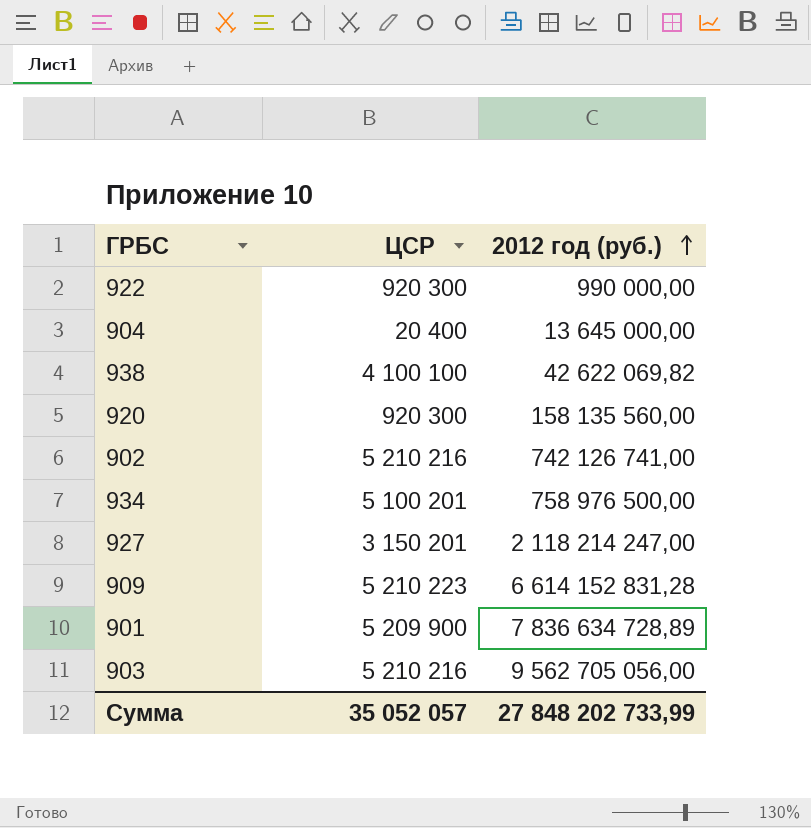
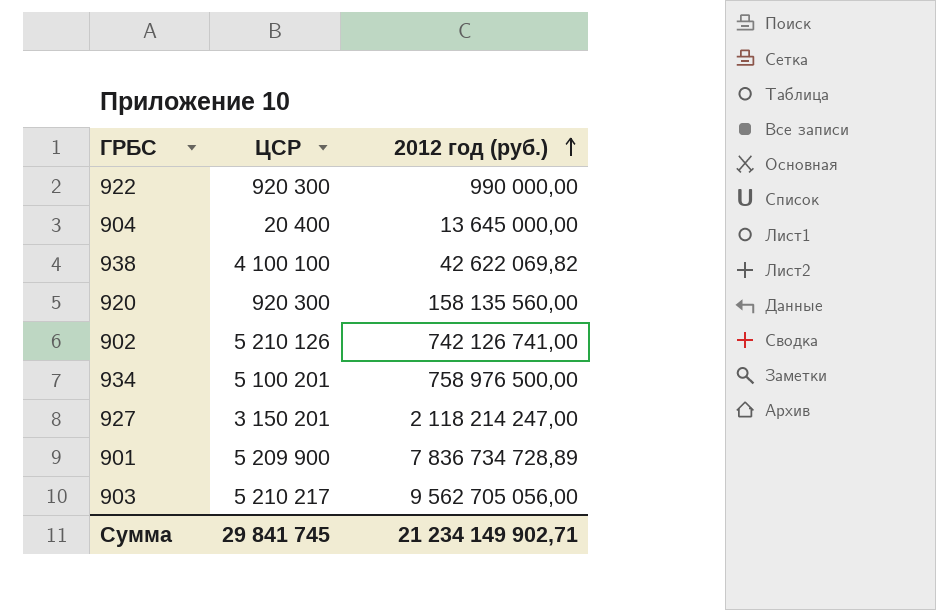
row 909: 5 210 223 | 6 614 152 831,28 -> none
902 | ЦСР: 5 210 216 -> 5 210 126
901 | 2012 год (руб.): 7 836 634 728,89 -> 7 836 734 728,89
903 | ЦСР: 5 210 216 -> 5 210 217
Сумма | ЦСР: 35 052 057 -> 29 841 745
Сумма | 2012 год (руб.): 27 848 202 733,99 -> 21 234 149 902,71

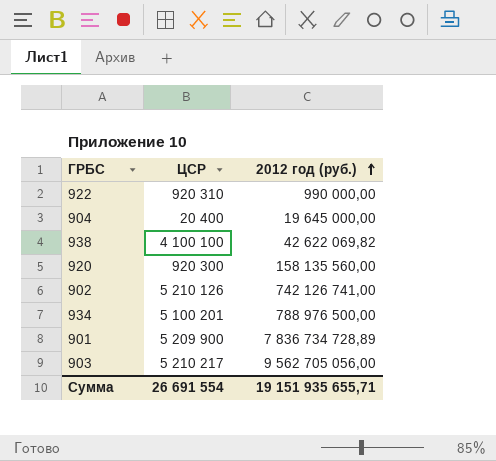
row 927: 3 150 201 | 2 118 214 247,00 -> none
922 | ЦСР: 920 300 -> 920 310
904 | 2012 год (руб.): 13 645 000,00 -> 19 645 000,00
934 | 2012 год (руб.): 758 976 500,00 -> 788 976 500,00
Сумма | ЦСР: 29 841 745 -> 26 691 554
Сумма | 2012 год (руб.): 21 234 149 902,71 -> 19 151 935 655,71

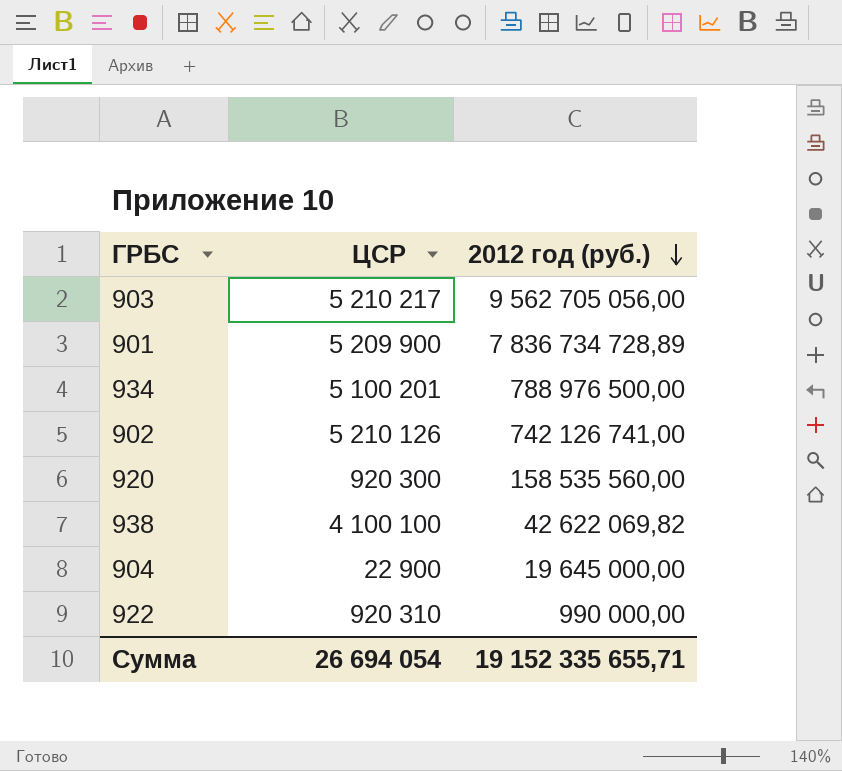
row order: 2012 год (руб.) ascending -> 2012 год (руб.) descending
920 | 2012 год (руб.): 158 135 560,00 -> 158 535 560,00
904 | ЦСР: 20 400 -> 22 900
Сумма | ЦСР: 26 691 554 -> 26 694 054
Сумма | 2012 год (руб.): 19 151 935 655,71 -> 19 152 335 655,71

